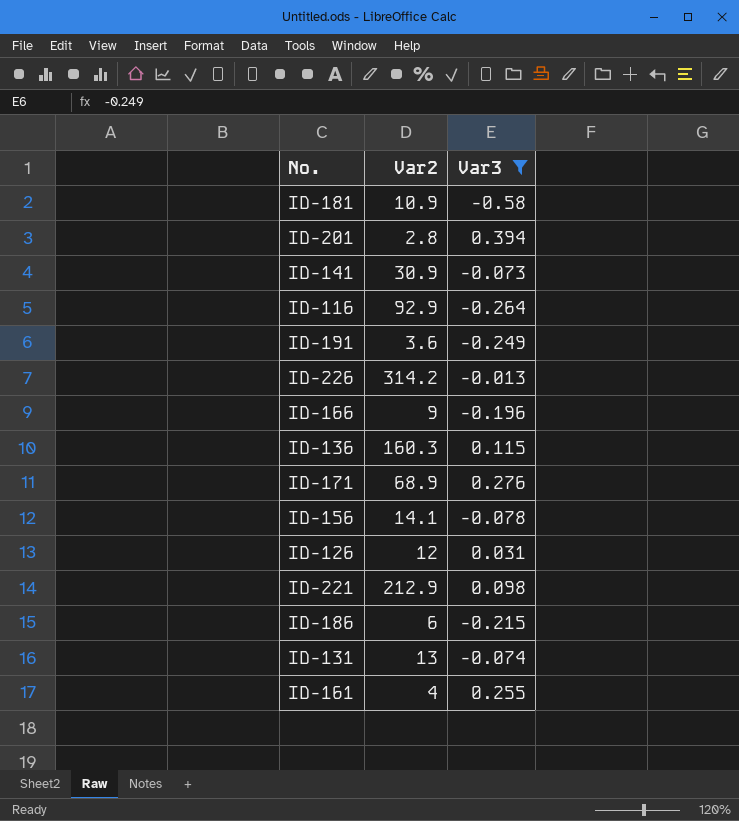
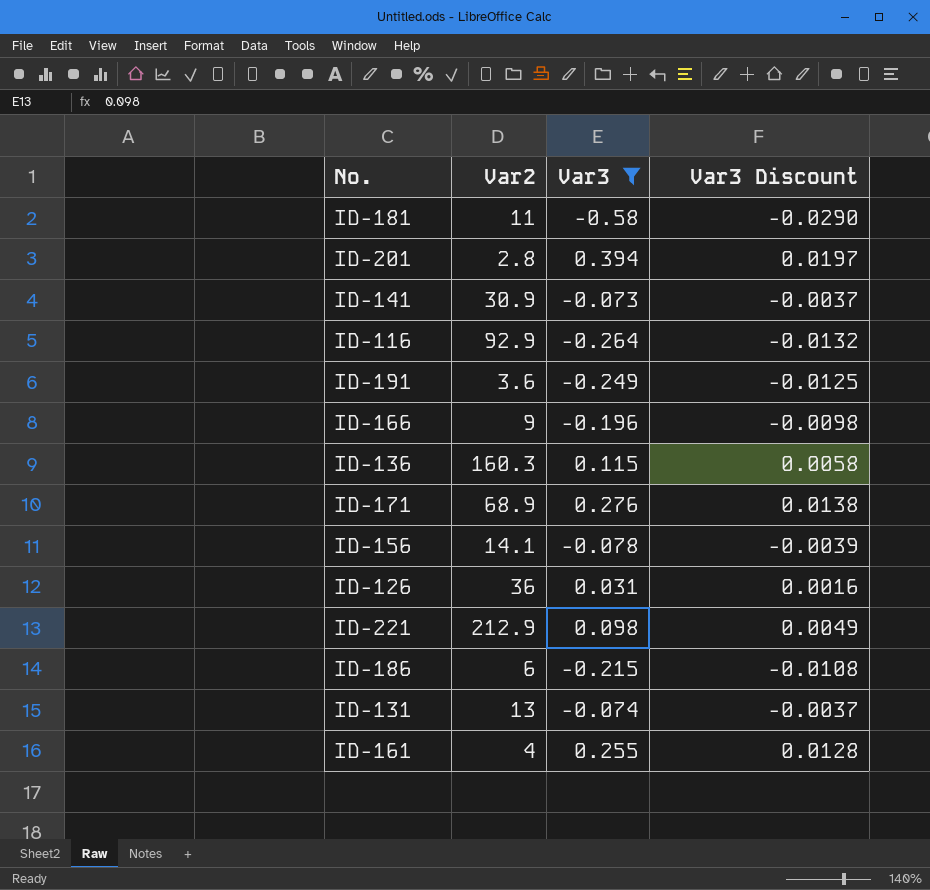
column Var3 Discount | formula: none -> [Var3] * 0.05
row ID-226: 314.2 | -0.013 -> none
ID-181 | Var2: 10.9 -> 11
ID-126 | Var2: 12 -> 36

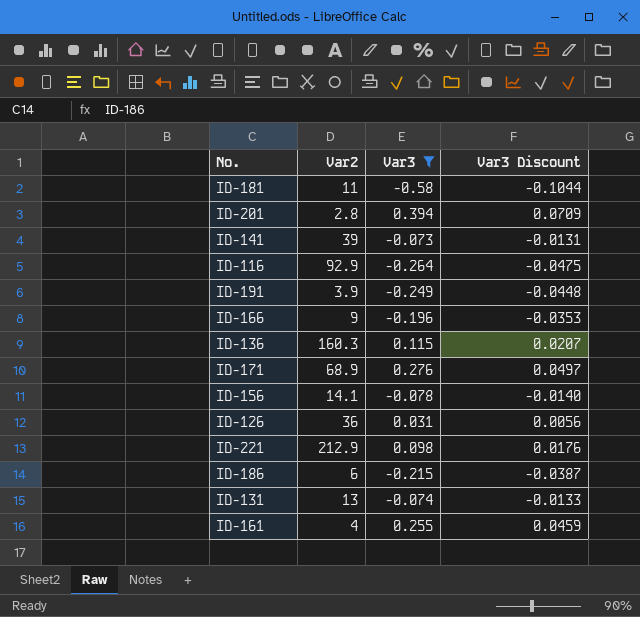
column Var3 Discount | formula: [Var3] * 0.05 -> [Var3] * 0.18
ID-141 | Var2: 30.9 -> 39
ID-191 | Var2: 3.6 -> 3.9

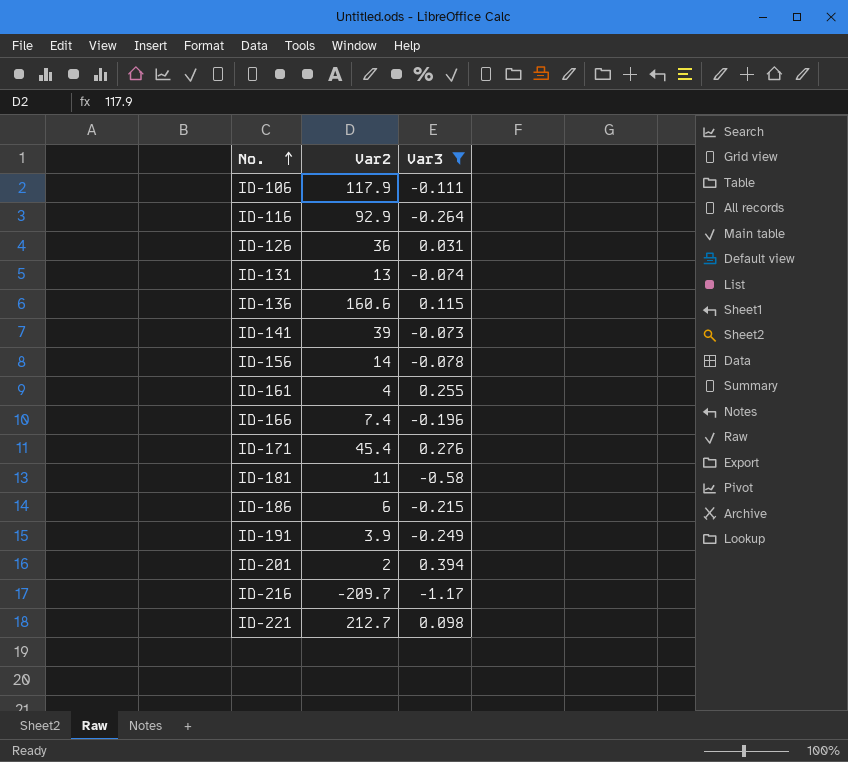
row order: none -> No. ascending
column Var3 Discount | formula: [Var3] * 0.18 -> none
row ID-106: none -> 117.9 | -0.111
ID-136 | Var2: 160.3 -> 160.6
ID-156 | Var2: 14.1 -> 14
ID-166 | Var2: 9 -> 7.4
ID-171 | Var2: 68.9 -> 45.4
ID-201 | Var2: 2.8 -> 2
row ID-216: none -> -209.7 | -1.17
ID-221 | Var2: 212.9 -> 212.7

